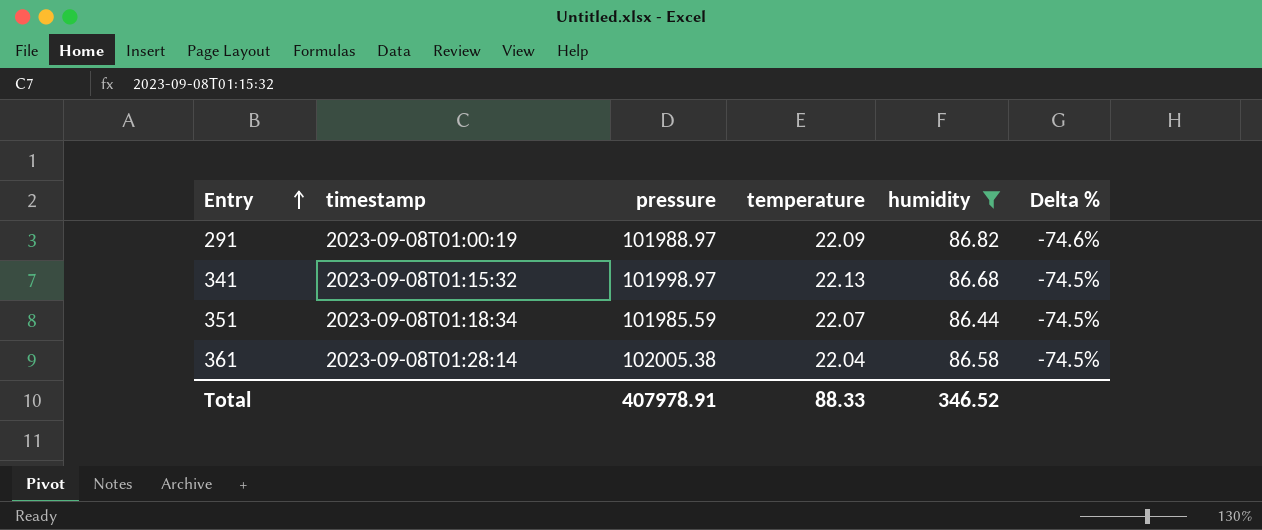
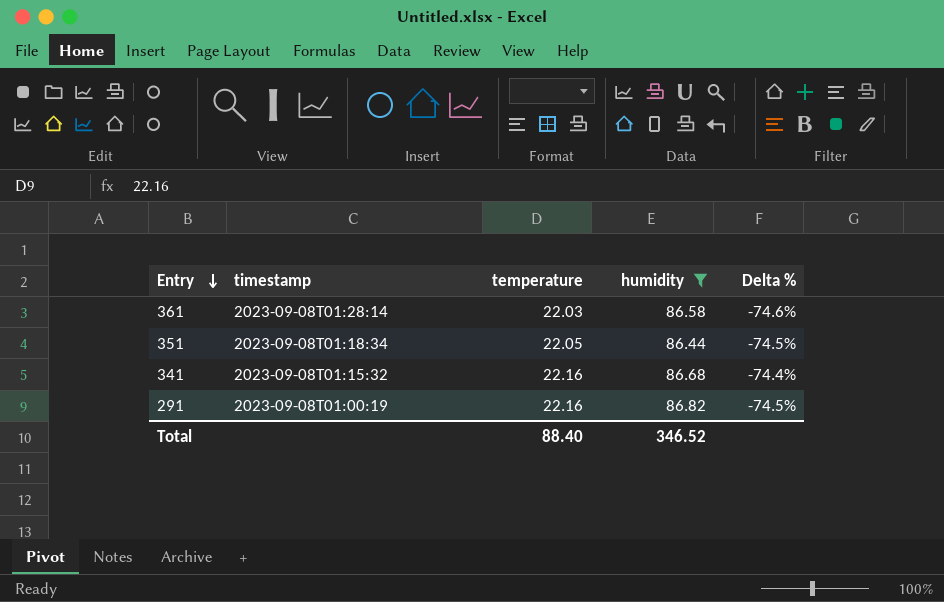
row order: Entry ascending -> Entry descending
column pressure | position: 3 -> none
361 | temperature: 22.04 -> 22.03
361 | Delta %: -74.5% -> -74.6%
351 | temperature: 22.07 -> 22.05
341 | temperature: 22.13 -> 22.16
341 | Delta %: -74.5% -> -74.4%
291 | temperature: 22.09 -> 22.16
291 | Delta %: -74.6% -> -74.5%
Total | temperature: 88.33 -> 88.40

